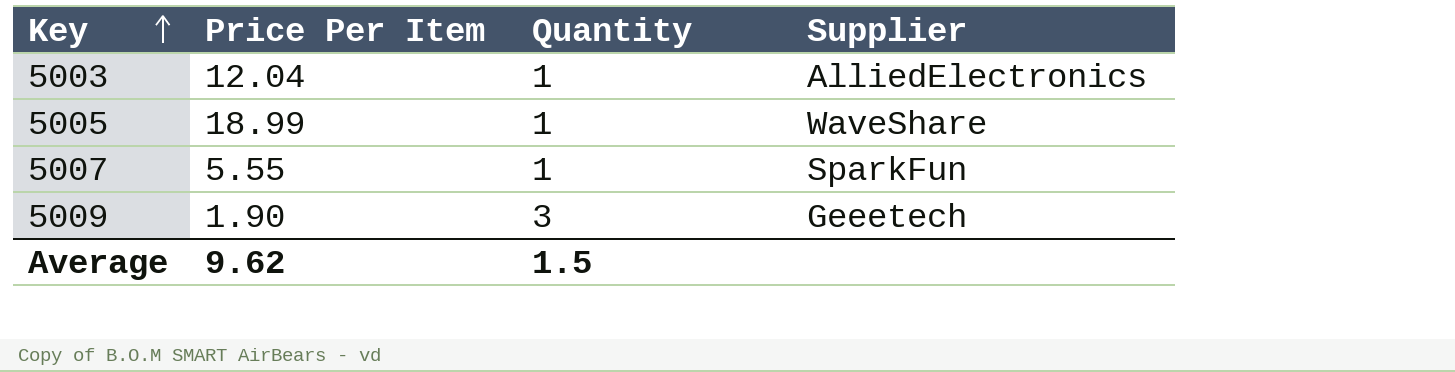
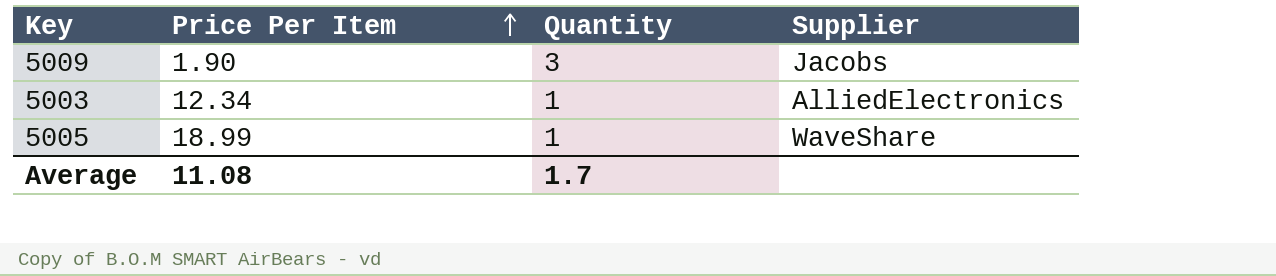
row order: Key ascending -> Price Per Item ascending
row 5007: 5.55 | 1 | SparkFun -> none
5009 | Supplier: Geeetech -> Jacobs
5003 | Price Per Item: 12.04 -> 12.34
Average | Price Per Item: 9.62 -> 11.08
Average | Quantity: 1.5 -> 1.7

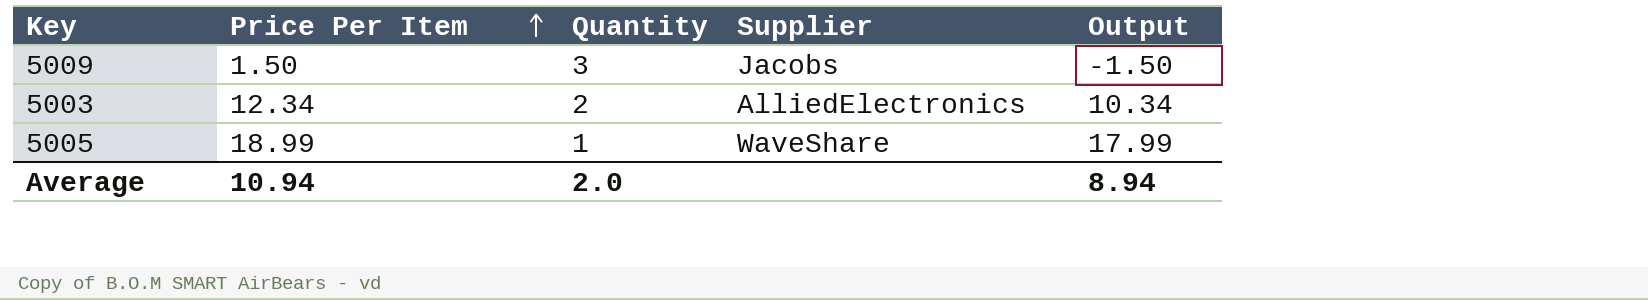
column Output | formula: none -> [Price Per Item] - [Quantity]
5009 | Price Per Item: 1.90 -> 1.50
5003 | Quantity: 1 -> 2
Average | Price Per Item: 11.08 -> 10.94
Average | Quantity: 1.7 -> 2.0

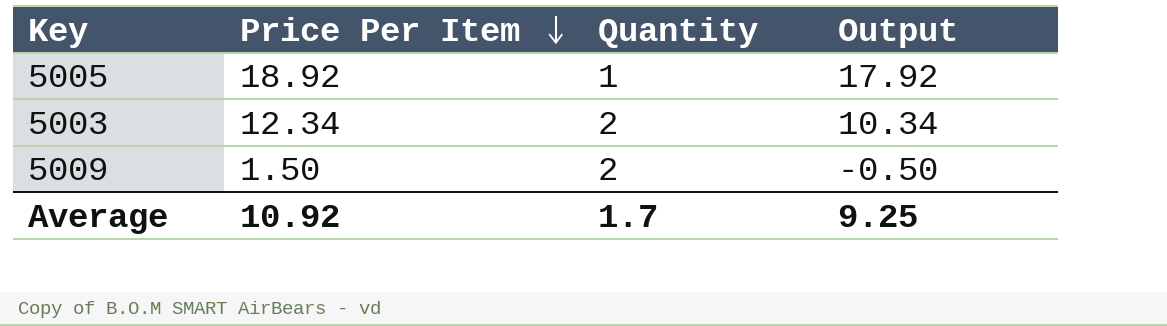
row order: Price Per Item ascending -> Price Per Item descending
column Supplier | position: 4 -> none
5005 | Price Per Item: 18.99 -> 18.92
5005 | Output: 17.99 -> 17.92
5009 | Quantity: 3 -> 2
5009 | Output: -1.50 -> -0.50
Average | Price Per Item: 10.94 -> 10.92
Average | Quantity: 2.0 -> 1.7
Average | Output: 8.94 -> 9.25

